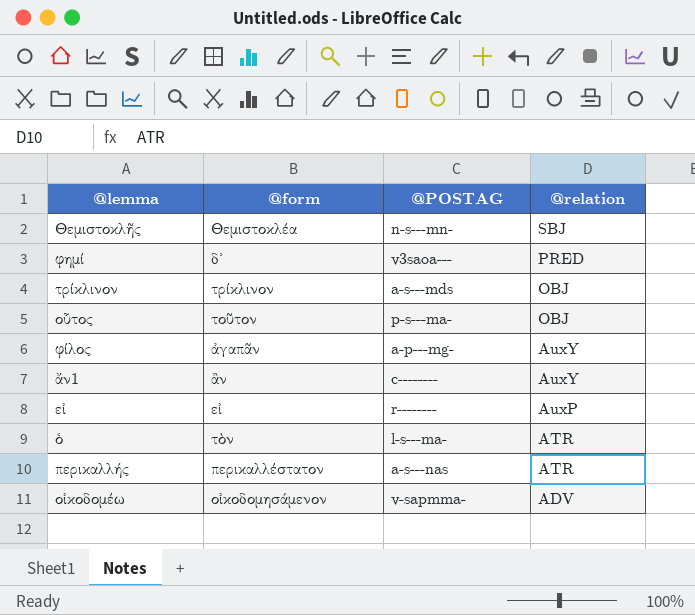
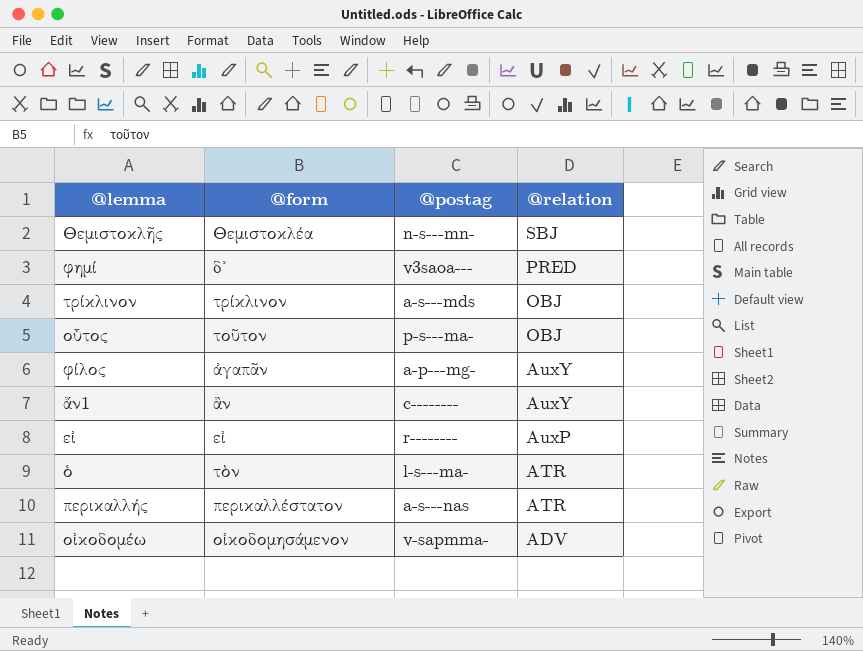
column name: @POSTAG -> @postag

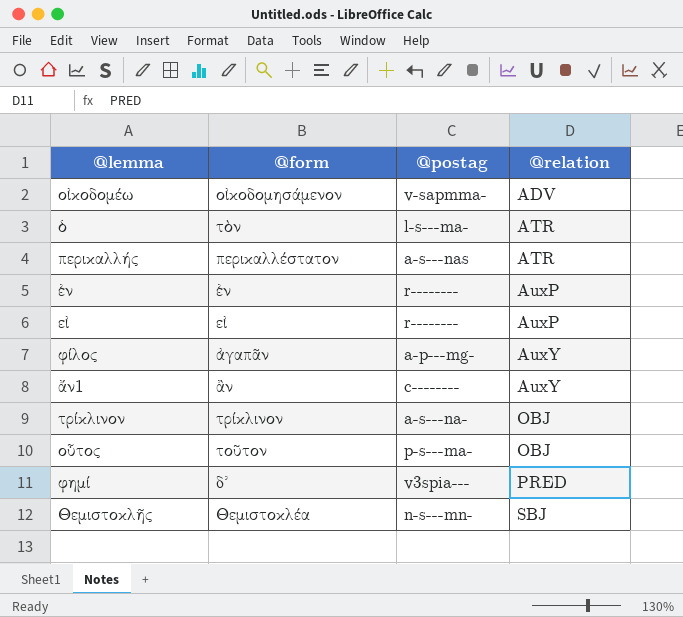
row order: @relation descending -> @relation ascending
row ἐν: none -> ἐν | r-------- | AuxP
τρίκλινον | @postag: a-s---mds -> a-s---na-
φημί | @postag: v3saoa--- -> v3spia---

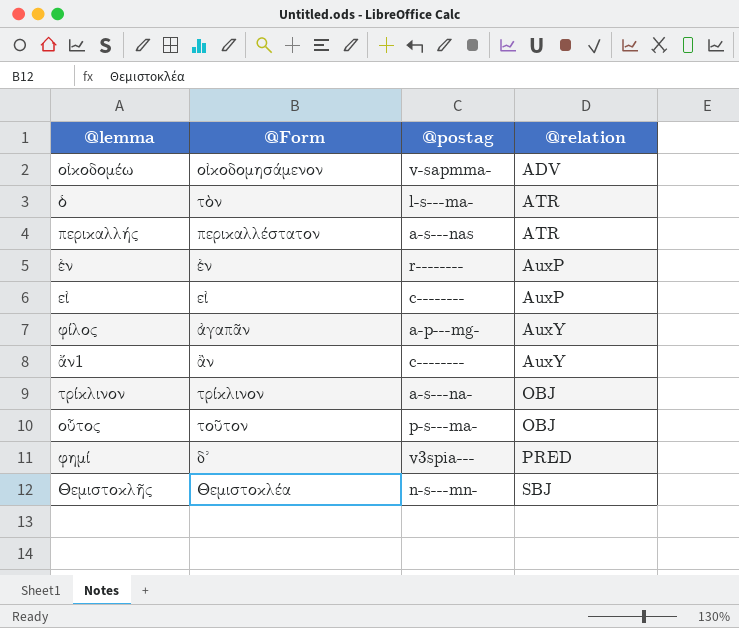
column name: @form -> @Form
εἰ | @postag: r-------- -> c--------

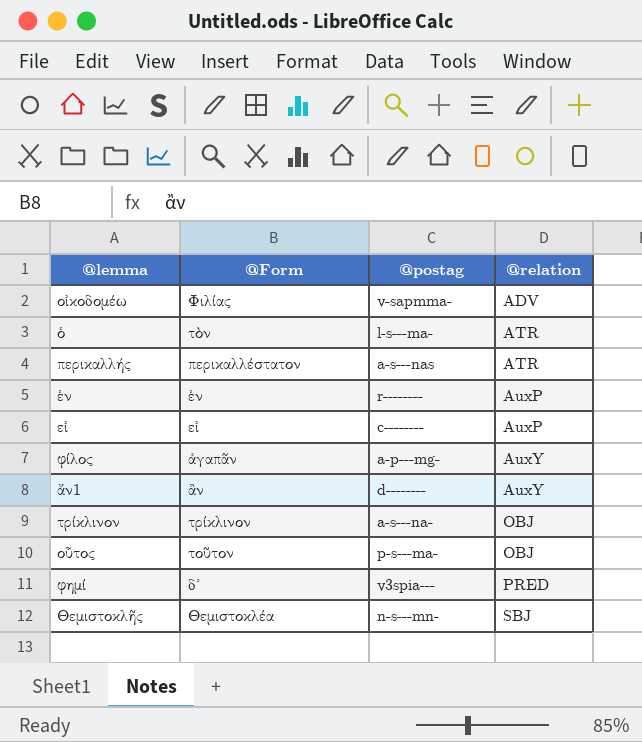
οἰκοδομέω | @Form: οἰκοδομησάμενον -> Φιλίας
ἄν1 | @postag: c-------- -> d--------

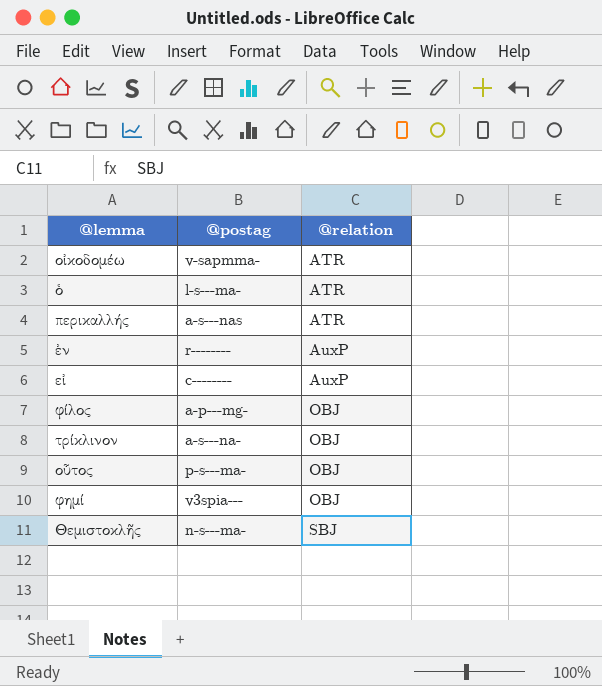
column @Form | position: 2 -> none
row ἄν1: ἂν | d-------- | AuxY -> none
οἰκοδομέω | @relation: ADV -> ATR
φίλος | @relation: AuxY -> OBJ
φημί | @relation: PRED -> OBJ
Θεμιστοκλῆς | @postag: n-s---mn- -> n-s---ma-

